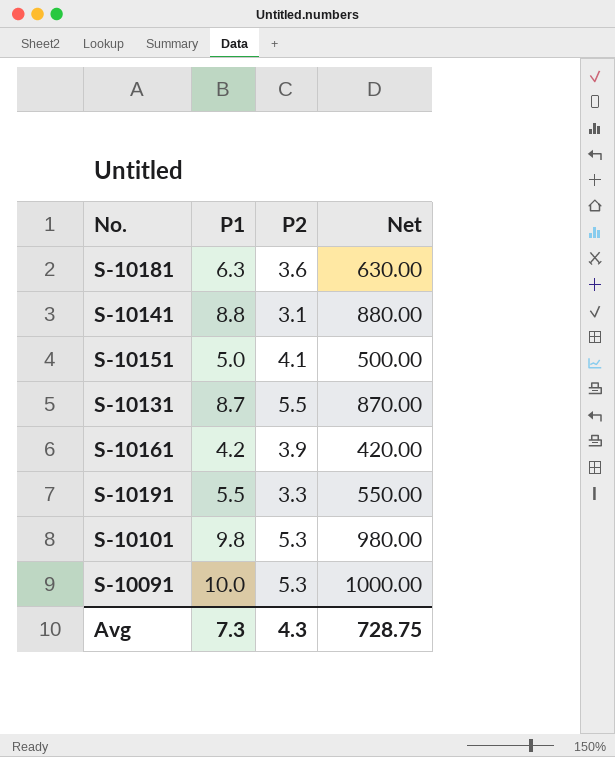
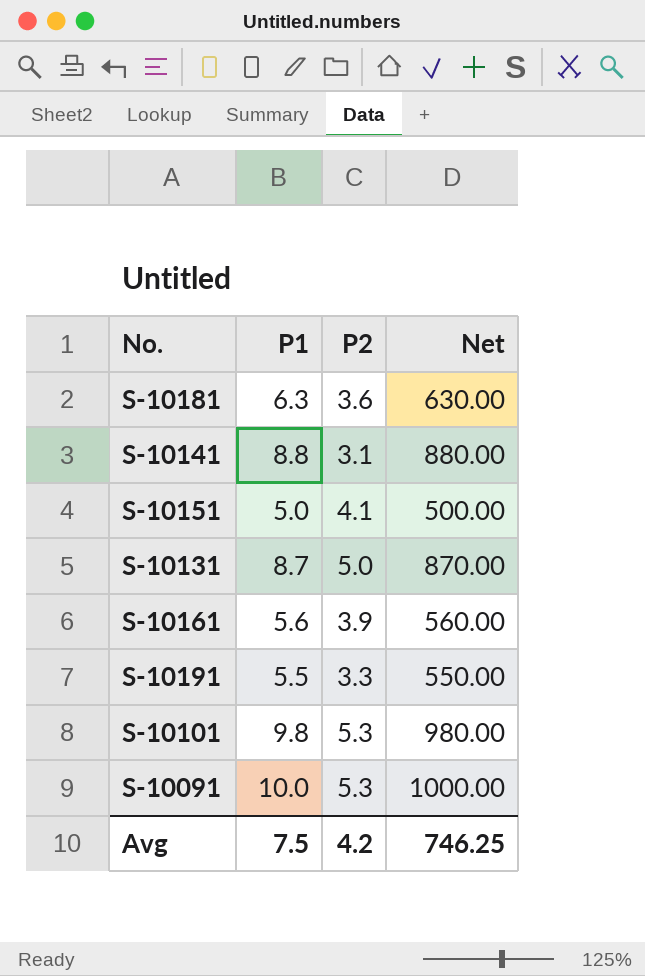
S-10131 | P2: 5.5 -> 5.0
S-10161 | P1: 4.2 -> 5.6
S-10161 | Net: 420.00 -> 560.00
Avg | P1: 7.3 -> 7.5
Avg | P2: 4.3 -> 4.2
Avg | Net: 728.75 -> 746.25

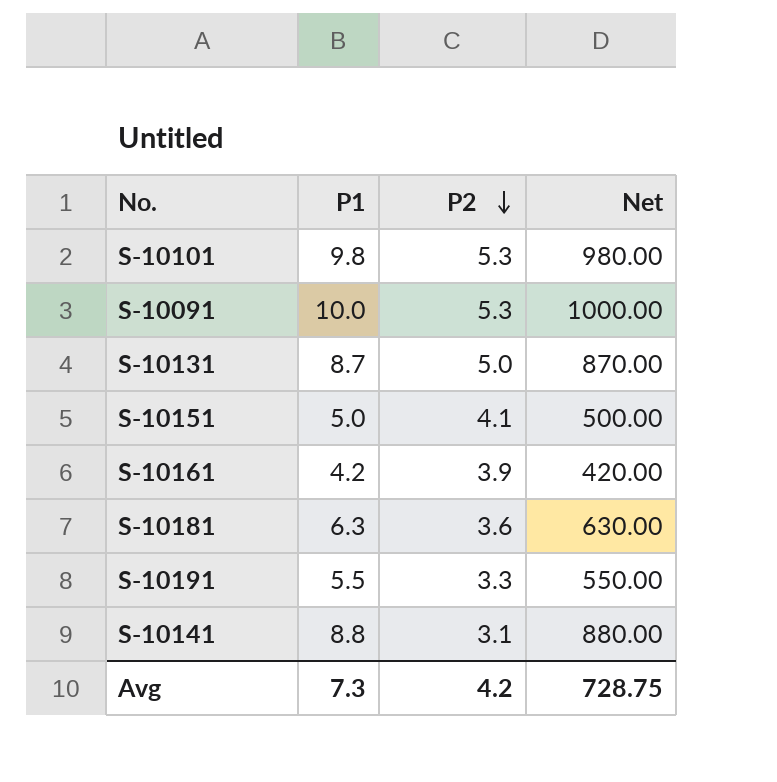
row order: none -> P2 descending
S-10161 | P1: 5.6 -> 4.2
S-10161 | Net: 560.00 -> 420.00
Avg | P1: 7.5 -> 7.3
Avg | Net: 746.25 -> 728.75

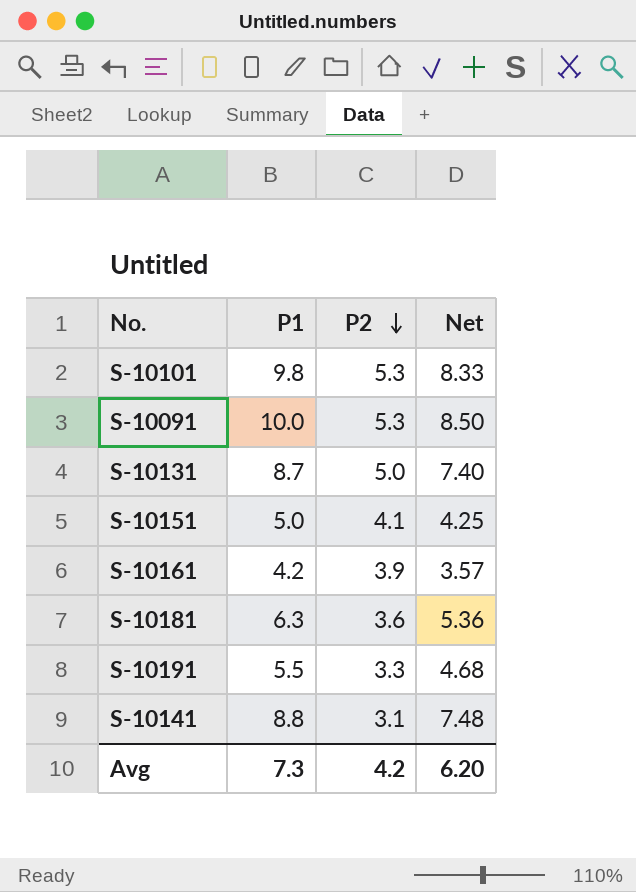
column Net | formula: [P1] * 100 -> [P1] * 0.85
Avg | Net: 728.75 -> 6.20

